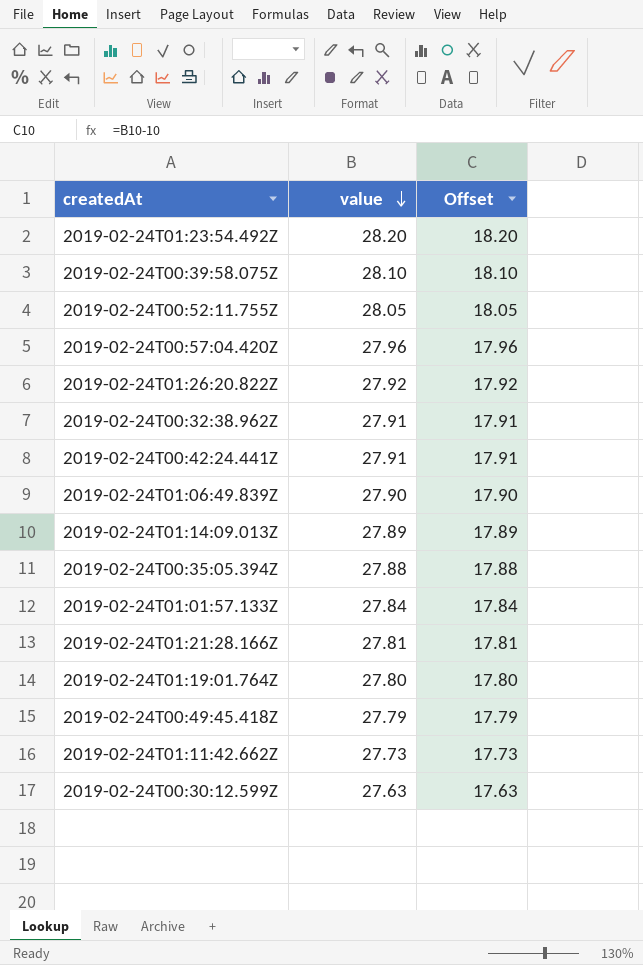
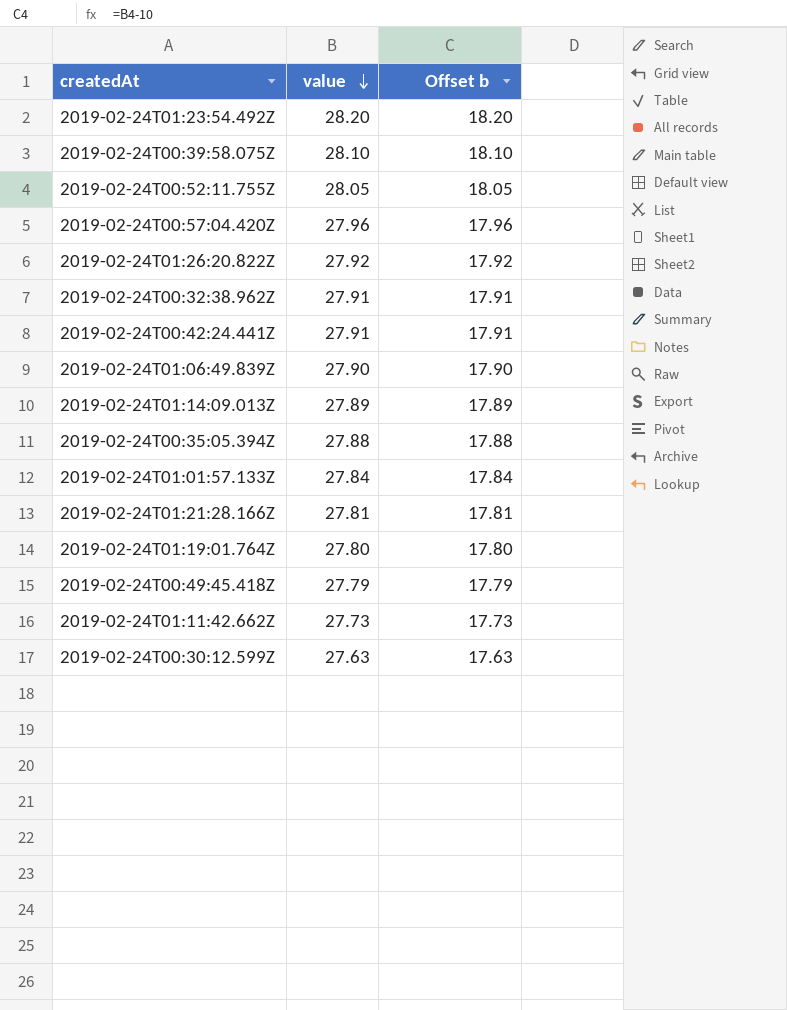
column name: Offset -> Offset b

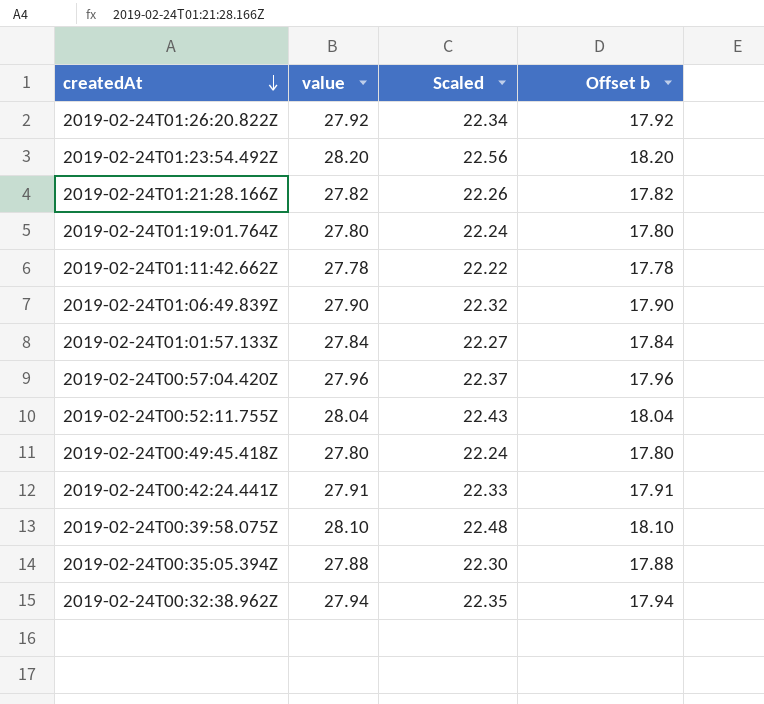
row order: value descending -> createdAt descending
column Scaled | formula: none -> [value] * 0.8
row 2019-02-24T01:14:09.013Z: 27.89 | 17.89 -> none
row 2019-02-24T00:30:12.599Z: 27.63 | 17.63 -> none
2019-02-24T01:21:28.166Z | value: 27.81 -> 27.82
2019-02-24T01:21:28.166Z | Offset b: 17.81 -> 17.82
2019-02-24T01:11:42.662Z | value: 27.73 -> 27.78
2019-02-24T01:11:42.662Z | Offset b: 17.73 -> 17.78
2019-02-24T00:52:11.755Z | value: 28.05 -> 28.04
2019-02-24T00:52:11.755Z | Offset b: 18.05 -> 18.04
2019-02-24T00:49:45.418Z | value: 27.79 -> 27.80
2019-02-24T00:49:45.418Z | Offset b: 17.79 -> 17.80
2019-02-24T00:32:38.962Z | value: 27.91 -> 27.94
2019-02-24T00:32:38.962Z | Offset b: 17.91 -> 17.94

